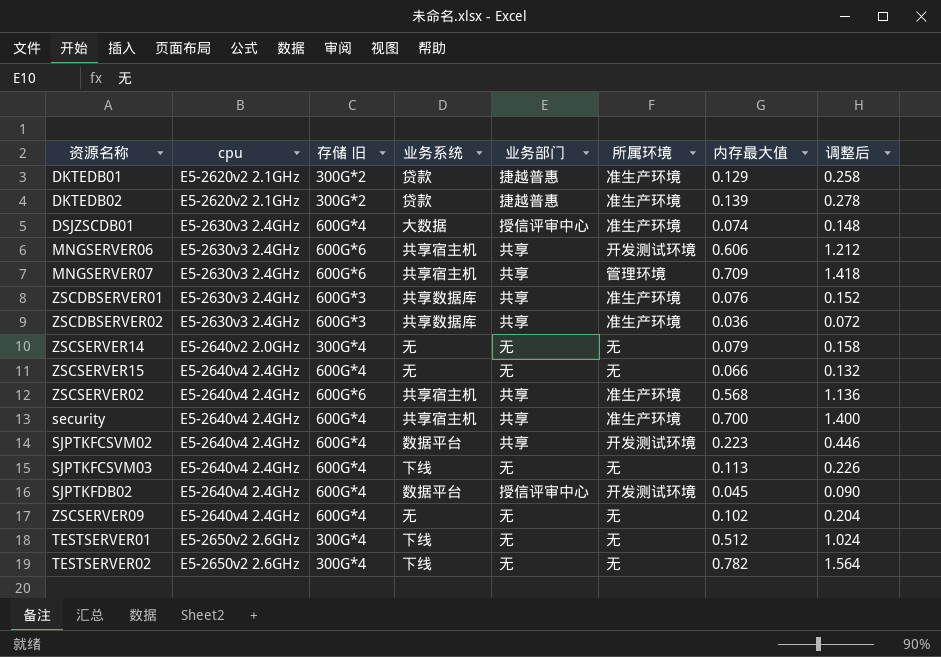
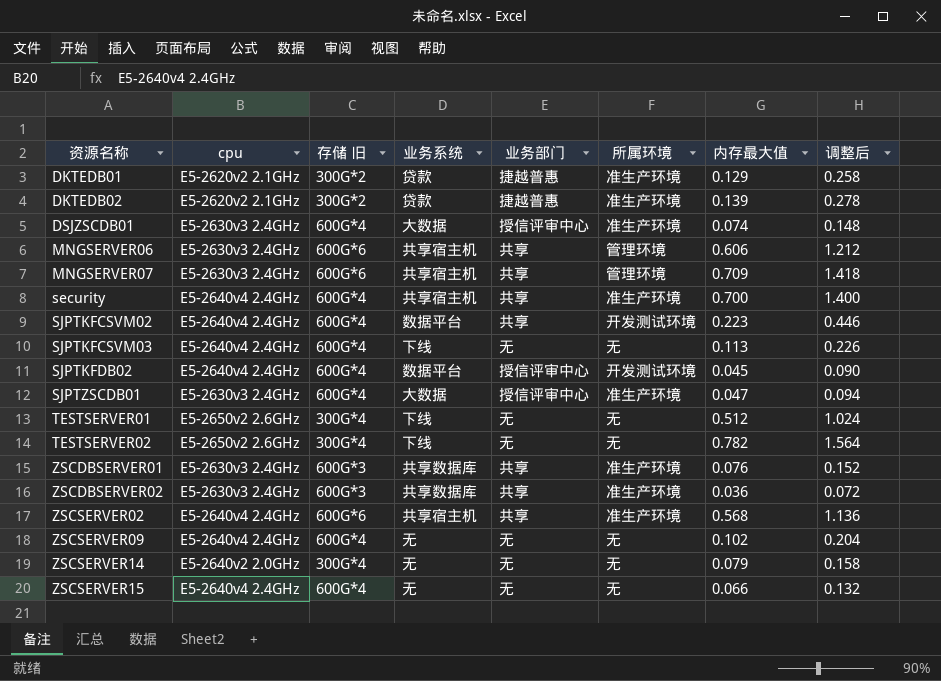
row order: cpu ascending -> 资源名称 ascending
MNGSERVER06 | 所属环境: 开发测试环境 -> 管理环境
row SJPTZSCDB01: none -> E5-2630v3 2.4GHz | 600G*4 | 大数据 | 授信评审中心 | 准生产环境 | 0.047 | 0.094

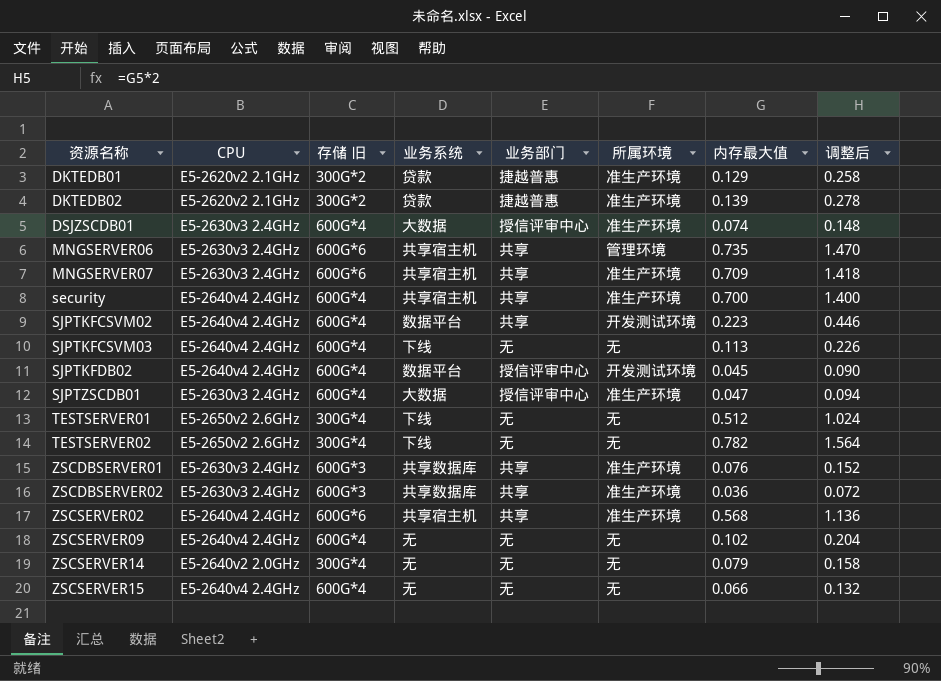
column name: cpu -> CPU
MNGSERVER06 | 内存最大值: 0.606 -> 0.735
MNGSERVER06 | 调整后: 1.212 -> 1.470
MNGSERVER07 | 所属环境: 管理环境 -> 准生产环境

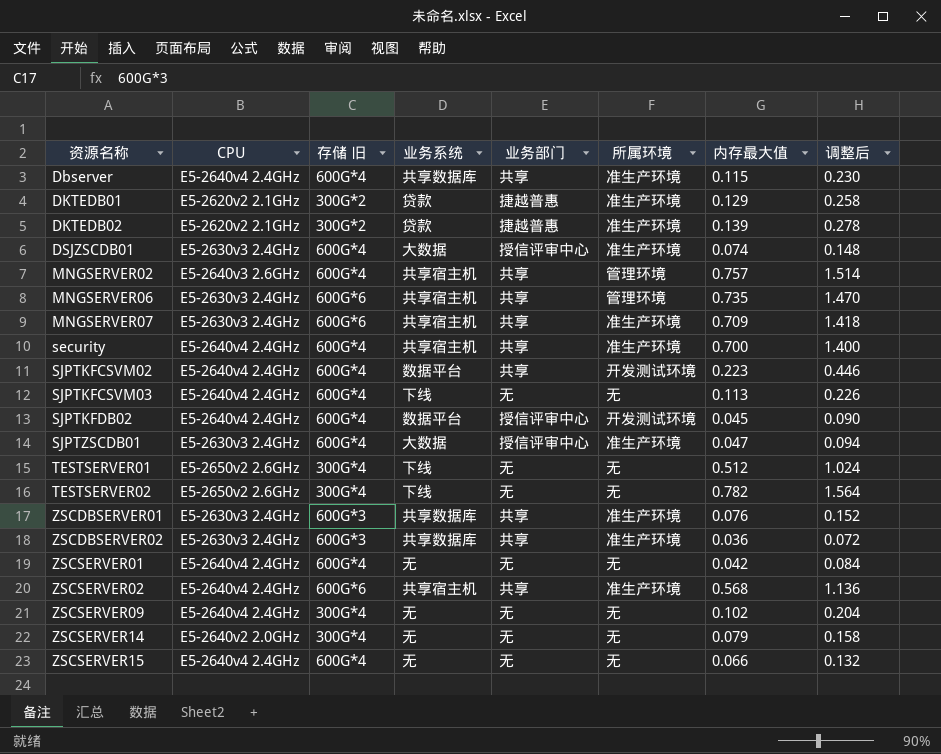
row Dbserver: none -> E5-2640v4 2.4GHz | 600G*4 | 共享数据库 | 共享 | 准生产环境 | 0.115 | 0.230
row MNGSERVER02: none -> E5-2640v3 2.6GHz | 600G*4 | 共享宿主机 | 共享 | 管理环境 | 0.757 | 1.514
row ZSCSERVER01: none -> E5-2640v4 2.4GHz | 600G*4 | 无 | 无 | 无 | 0.042 | 0.084
ZSCSERVER09 | 存储 旧: 600G*4 -> 300G*4

